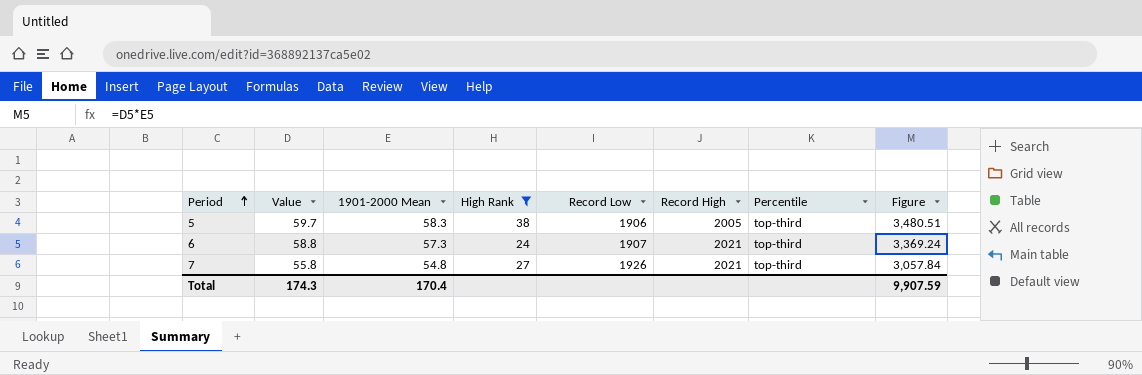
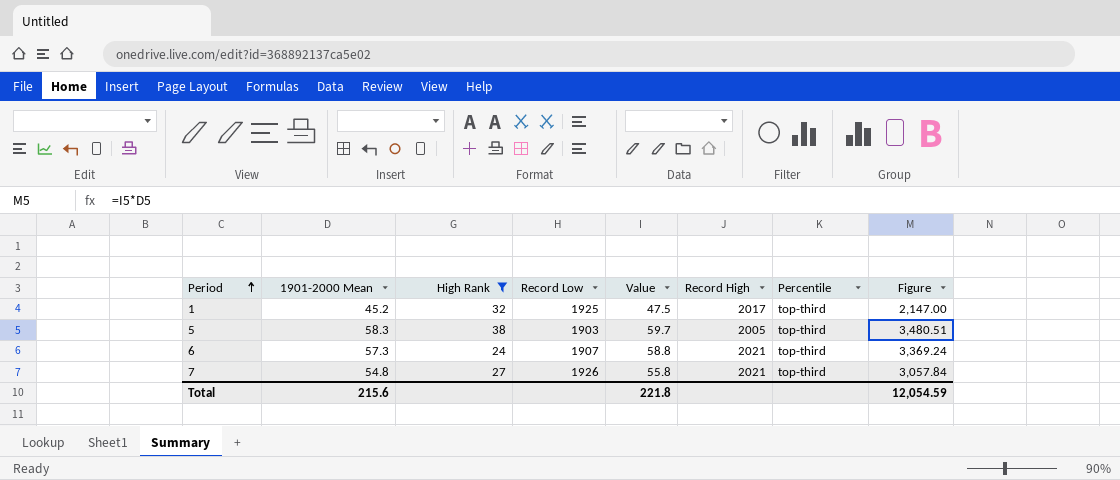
column Value | position: 2 -> 5
row 1: none -> 45.2 | 32 | 1925 | 47.5 | 2017 | top-third | 2,147.00
5 | Record Low: 1906 -> 1903
Total | 1901-2000 Mean: 170.4 -> 215.6
Total | Value: 174.3 -> 221.8
Total | Figure: 9,907.59 -> 12,054.59

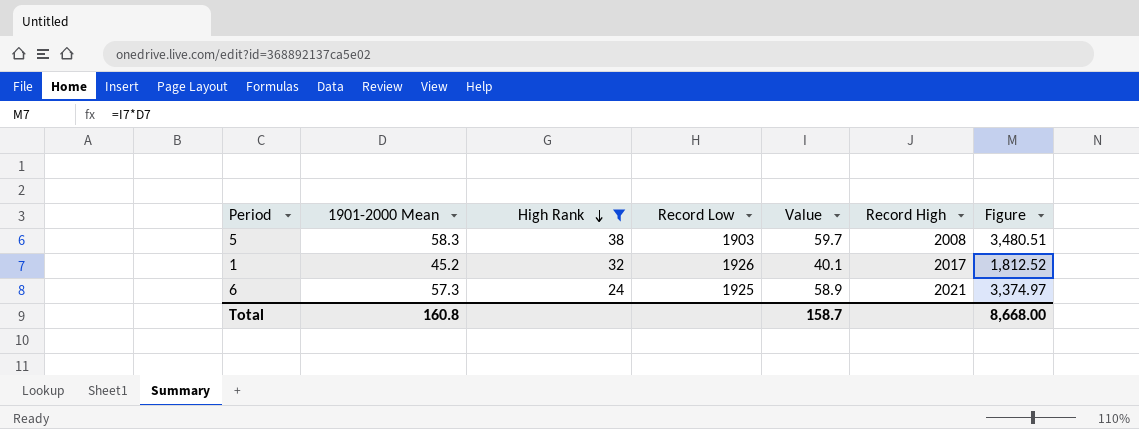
row order: Period ascending -> High Rank descending
column Percentile | position: 7 -> none
row 7: 54.8 | 27 | 1926 | 55.8 | 2021 | top-third | 3,057.84 -> none
5 | Record High: 2005 -> 2008
1 | Record Low: 1925 -> 1926
1 | Value: 47.5 -> 40.1
1 | Figure: 2,147.00 -> 1,812.52
6 | Record Low: 1907 -> 1925
6 | Value: 58.8 -> 58.9
6 | Figure: 3,369.24 -> 3,374.97
Total | 1901-2000 Mean: 215.6 -> 160.8
Total | Value: 221.8 -> 158.7
Total | Figure: 12,054.59 -> 8,668.00

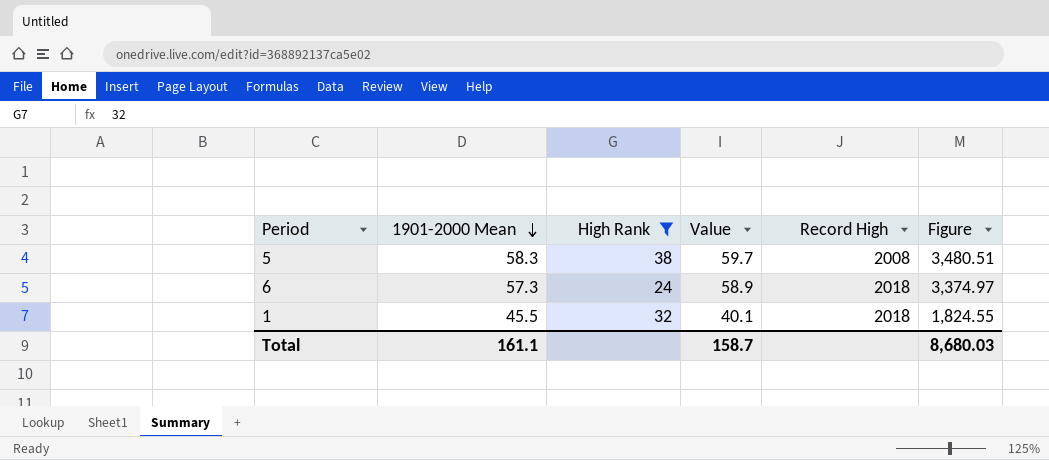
row order: High Rank descending -> 1901-2000 Mean descending
column Record Low | position: 4 -> none
6 | Record High: 2021 -> 2018
1 | 1901-2000 Mean: 45.2 -> 45.5
1 | Record High: 2017 -> 2018
1 | Figure: 1,812.52 -> 1,824.55
Total | 1901-2000 Mean: 160.8 -> 161.1
Total | Figure: 8,668.00 -> 8,680.03

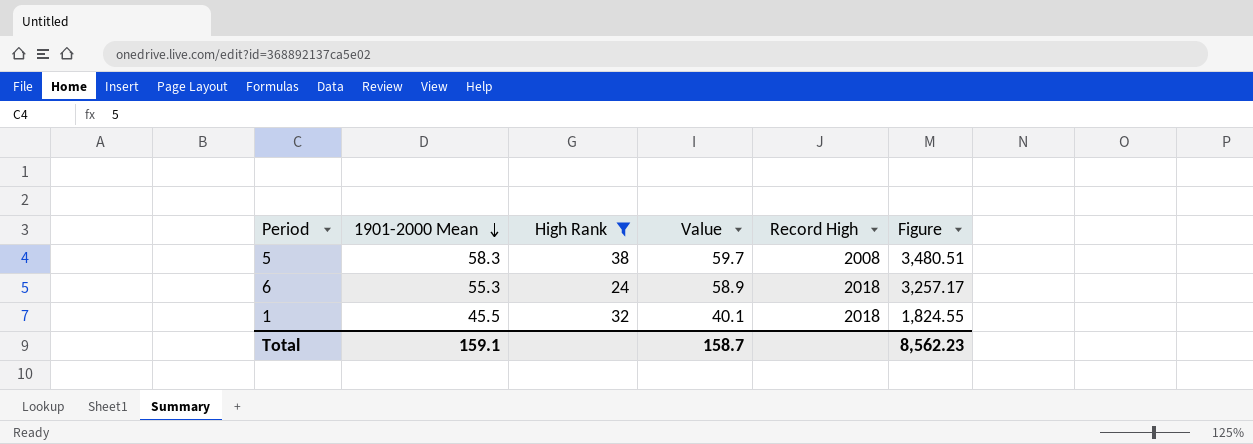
6 | 1901-2000 Mean: 57.3 -> 55.3
6 | Figure: 3,374.97 -> 3,257.17
Total | 1901-2000 Mean: 161.1 -> 159.1
Total | Figure: 8,680.03 -> 8,562.23

